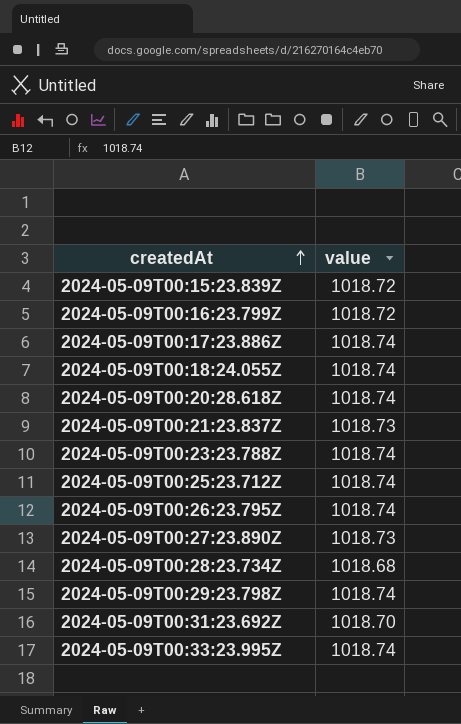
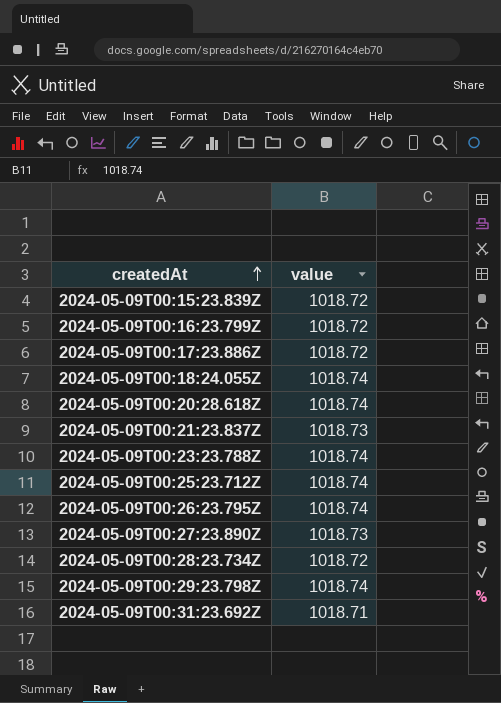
row 2024-05-09T00:33:23.995Z: 1018.74 -> none
2024-05-09T00:17:23.886Z | value: 1018.74 -> 1018.72
2024-05-09T00:28:23.734Z | value: 1018.68 -> 1018.72
2024-05-09T00:31:23.692Z | value: 1018.70 -> 1018.71

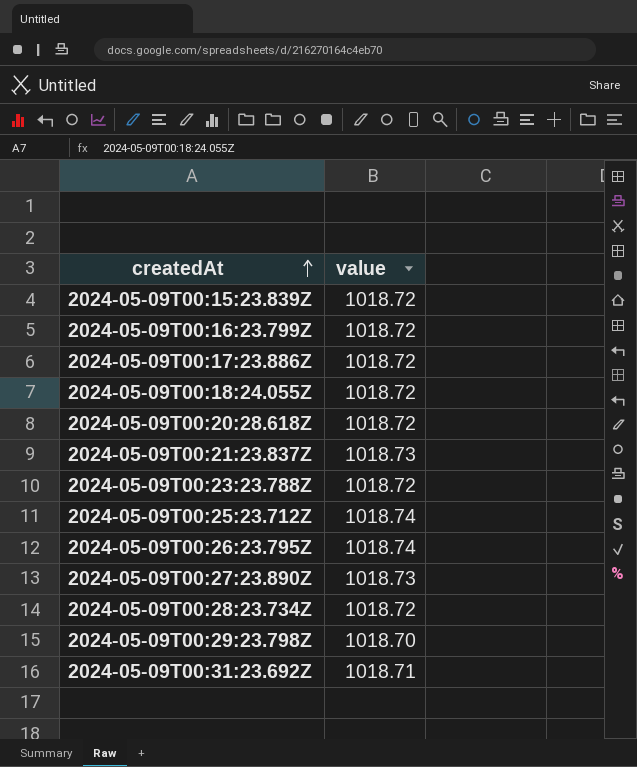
2024-05-09T00:18:24.055Z | value: 1018.74 -> 1018.72
2024-05-09T00:20:28.618Z | value: 1018.74 -> 1018.72
2024-05-09T00:23:23.788Z | value: 1018.74 -> 1018.72
2024-05-09T00:29:23.798Z | value: 1018.74 -> 1018.70

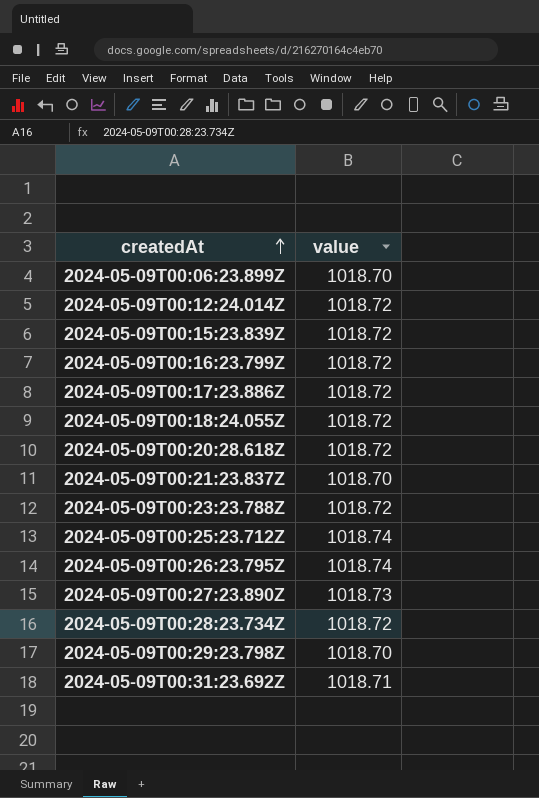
row 2024-05-09T00:06:23.899Z: none -> 1018.70
row 2024-05-09T00:12:24.014Z: none -> 1018.72
2024-05-09T00:21:23.837Z | value: 1018.73 -> 1018.70

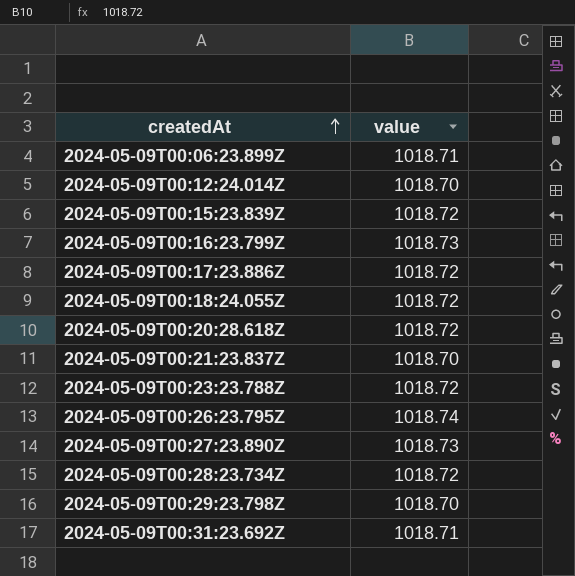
row 2024-05-09T00:25:23.712Z: 1018.74 -> none
2024-05-09T00:06:23.899Z | value: 1018.70 -> 1018.71
2024-05-09T00:12:24.014Z | value: 1018.72 -> 1018.70
2024-05-09T00:16:23.799Z | value: 1018.72 -> 1018.73

